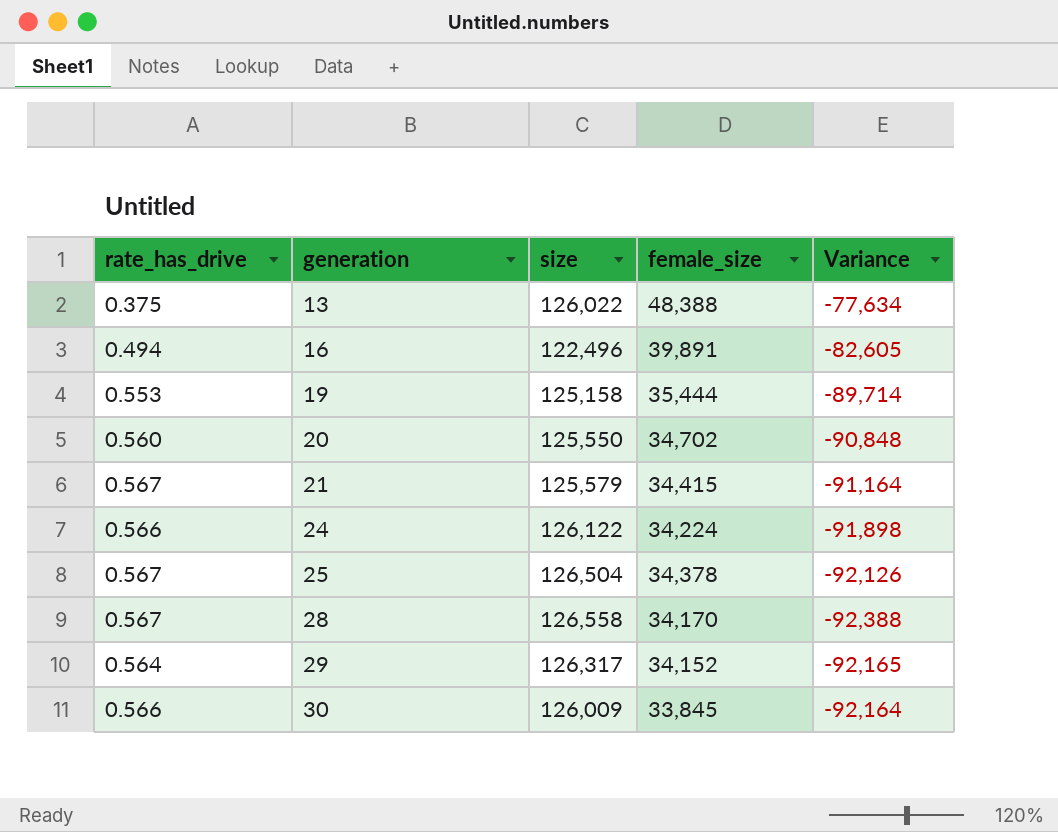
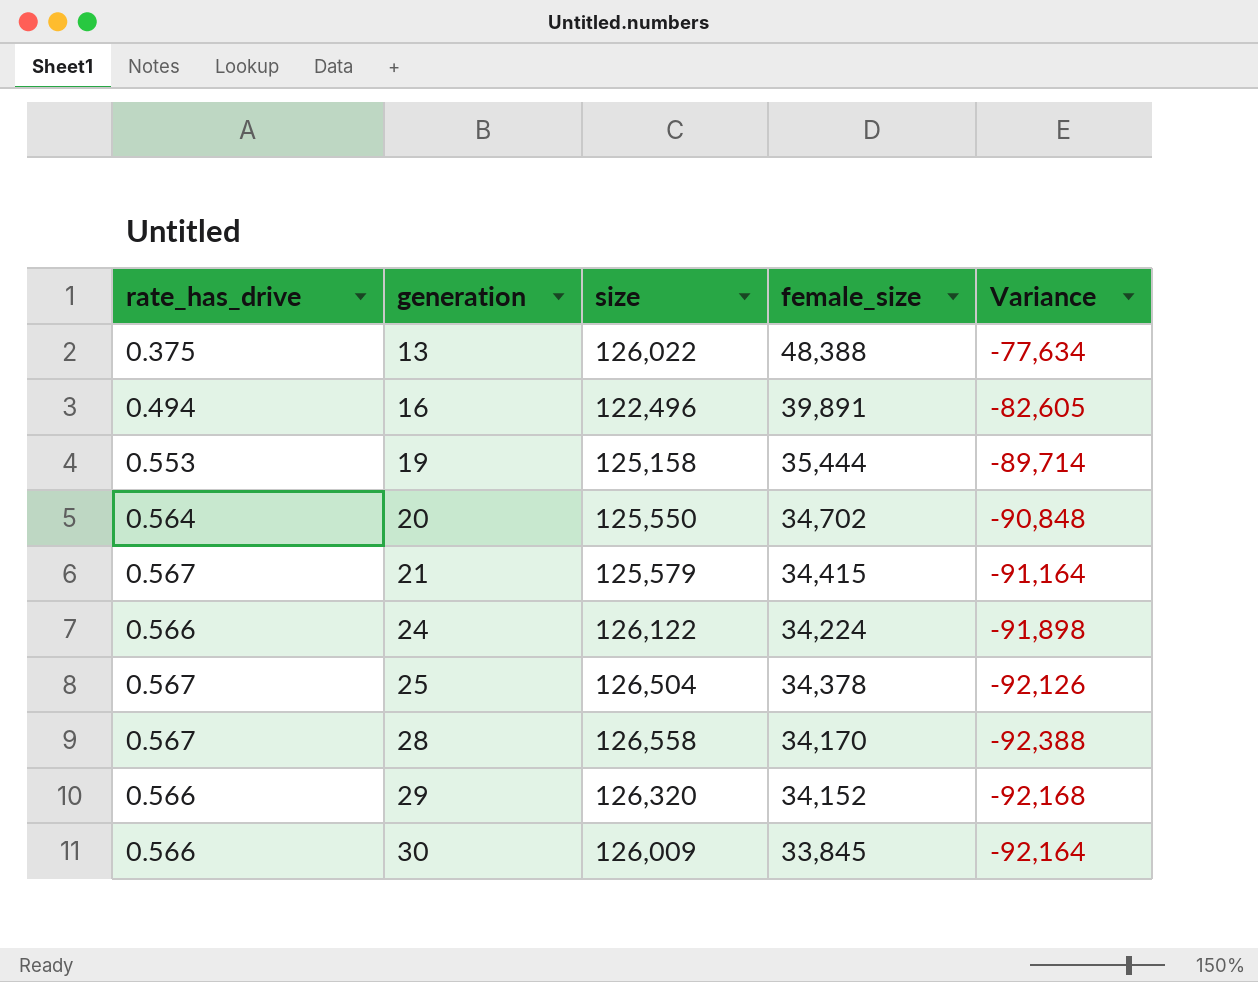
20 | rate_has_drive: 0.560 -> 0.564
29 | rate_has_drive: 0.564 -> 0.566
29 | size: 126,317 -> 126,320
29 | Variance: -92,165 -> -92,168

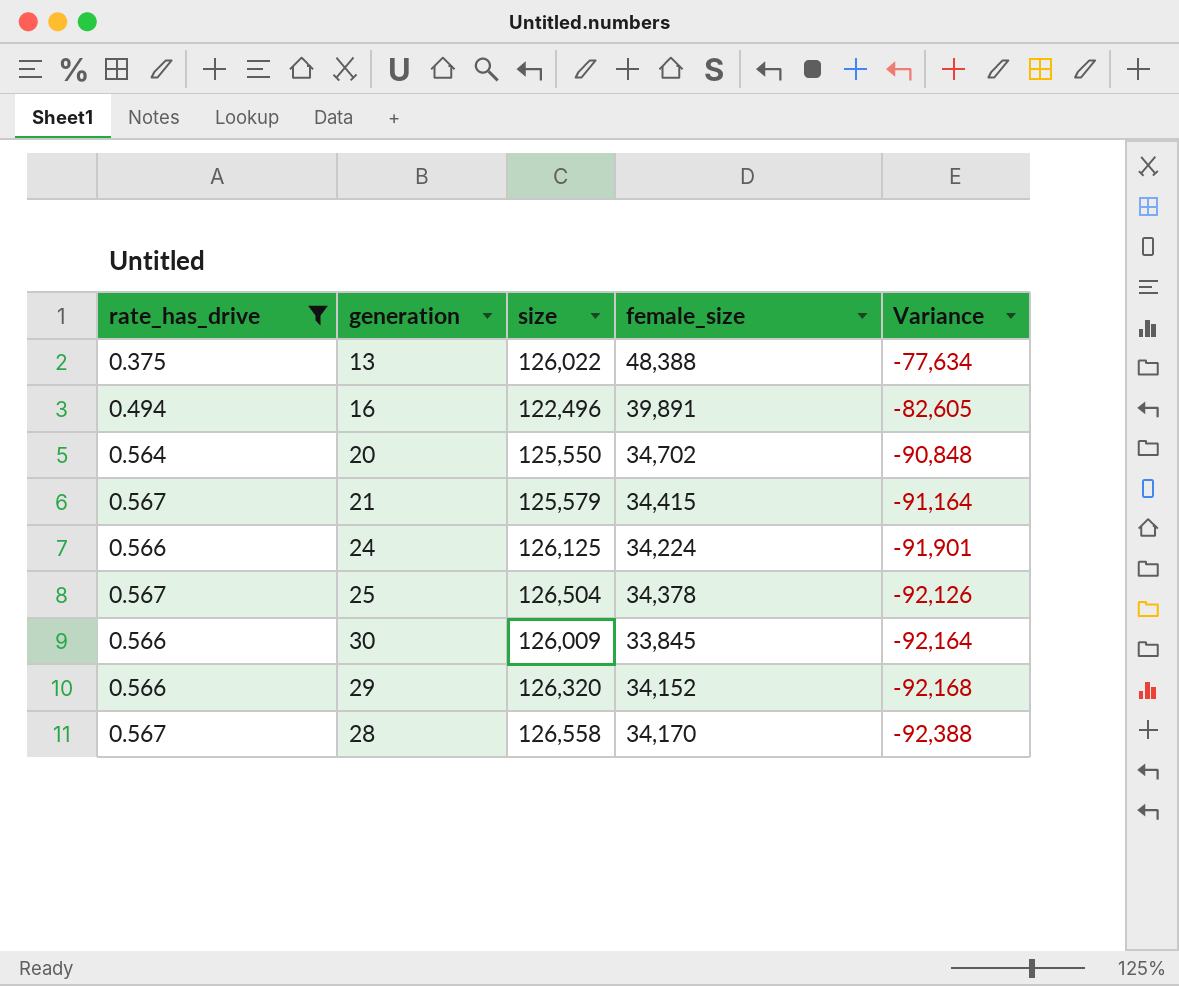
filter: none -> rate_has_drive != 0.553
row order: generation ascending -> Variance descending
24 | size: 126,122 -> 126,125
24 | Variance: -91,898 -> -91,901

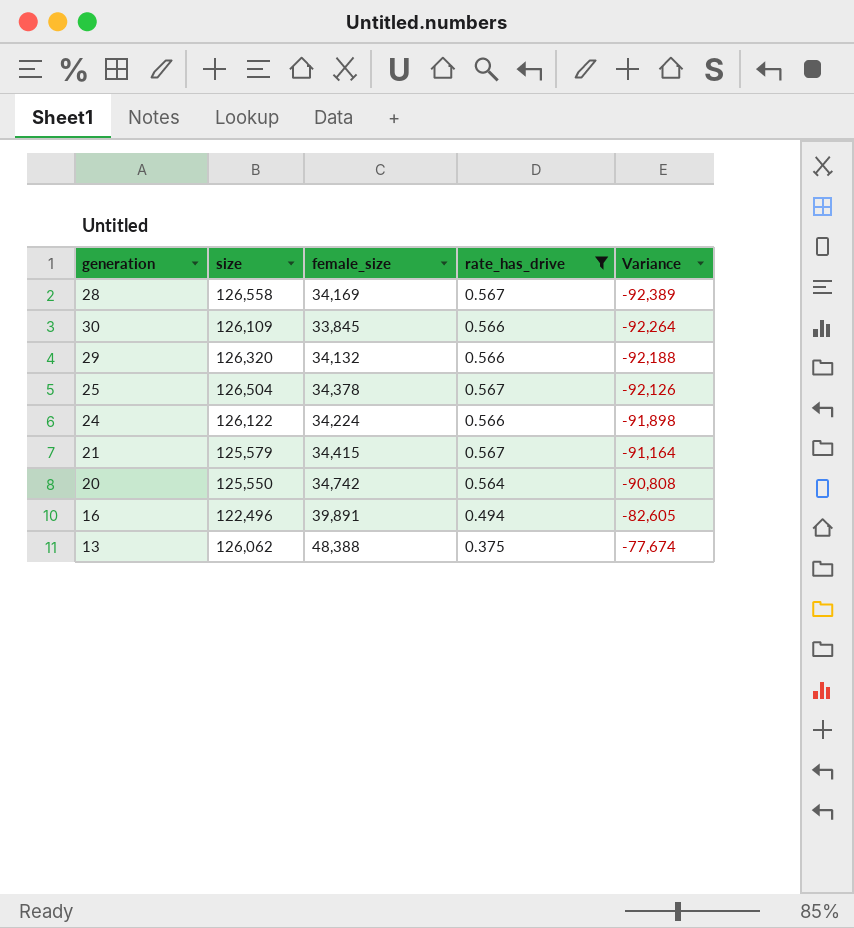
row order: Variance descending -> Variance ascending
column rate_has_drive | position: 1 -> 4
28 | female_size: 34,170 -> 34,169
28 | Variance: -92,388 -> -92,389
30 | size: 126,009 -> 126,109
30 | Variance: -92,164 -> -92,264
29 | female_size: 34,152 -> 34,132
29 | Variance: -92,168 -> -92,188
24 | size: 126,125 -> 126,122
24 | Variance: -91,901 -> -91,898
20 | female_size: 34,702 -> 34,742
20 | Variance: -90,848 -> -90,808
13 | size: 126,022 -> 126,062
13 | Variance: -77,634 -> -77,674

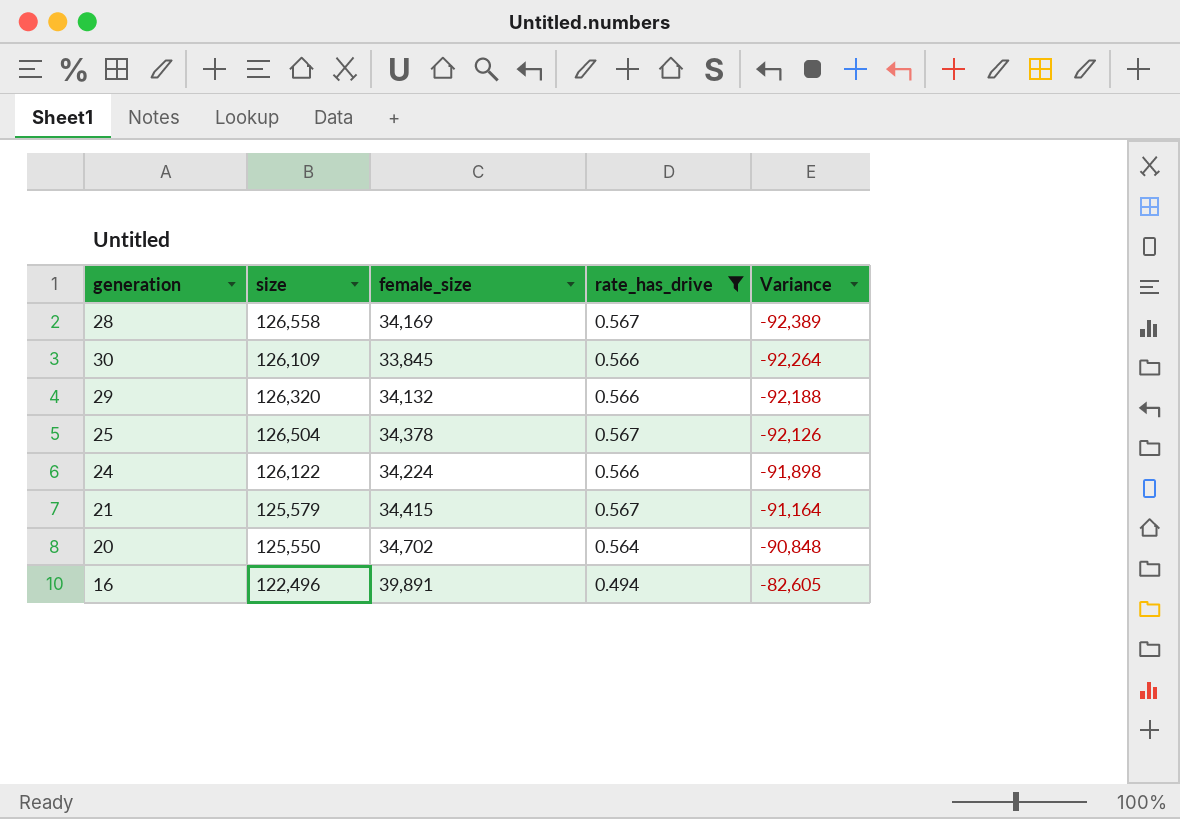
row 13: 126,062 | 48,388 | 0.375 | -77,674 -> none
20 | female_size: 34,742 -> 34,702
20 | Variance: -90,808 -> -90,848

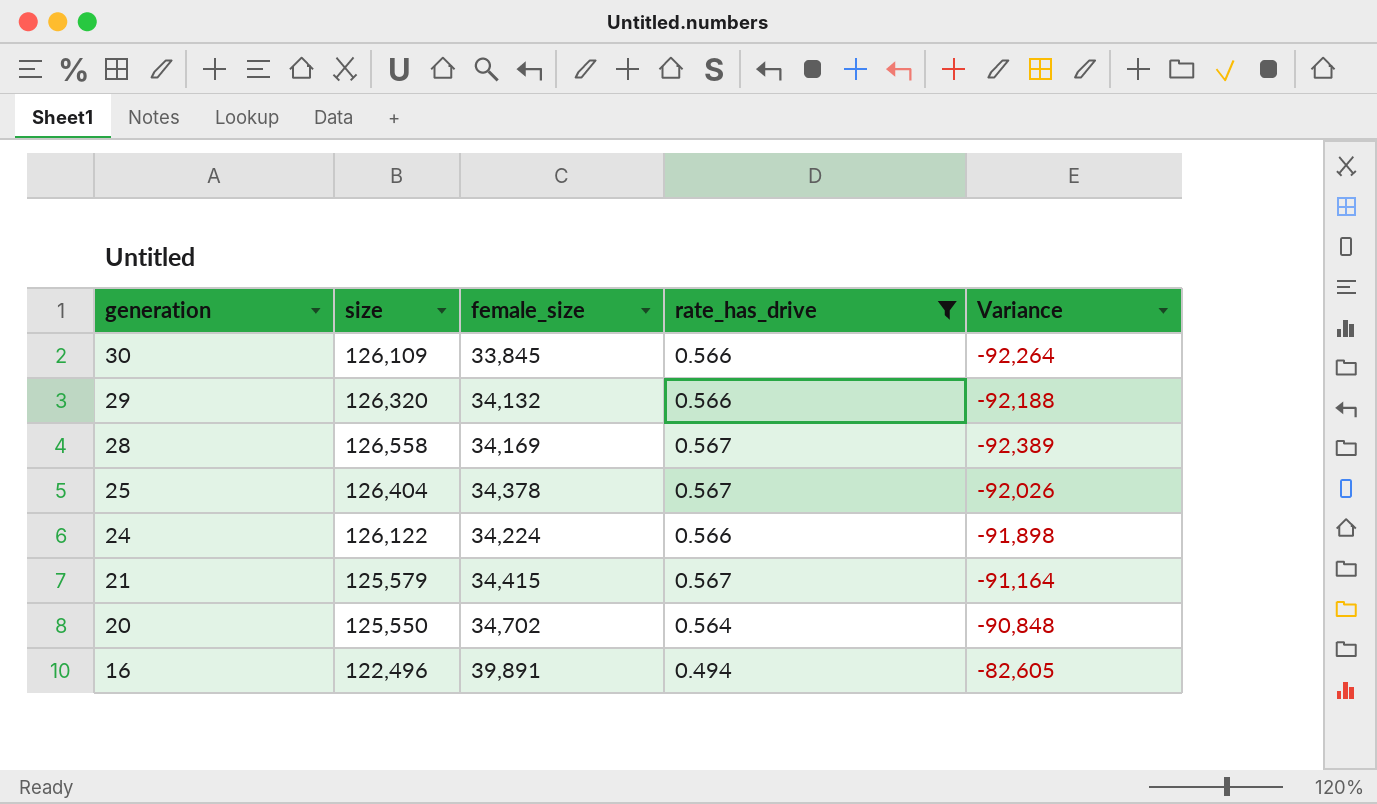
row order: Variance ascending -> generation descending
25 | size: 126,504 -> 126,404
25 | Variance: -92,126 -> -92,026

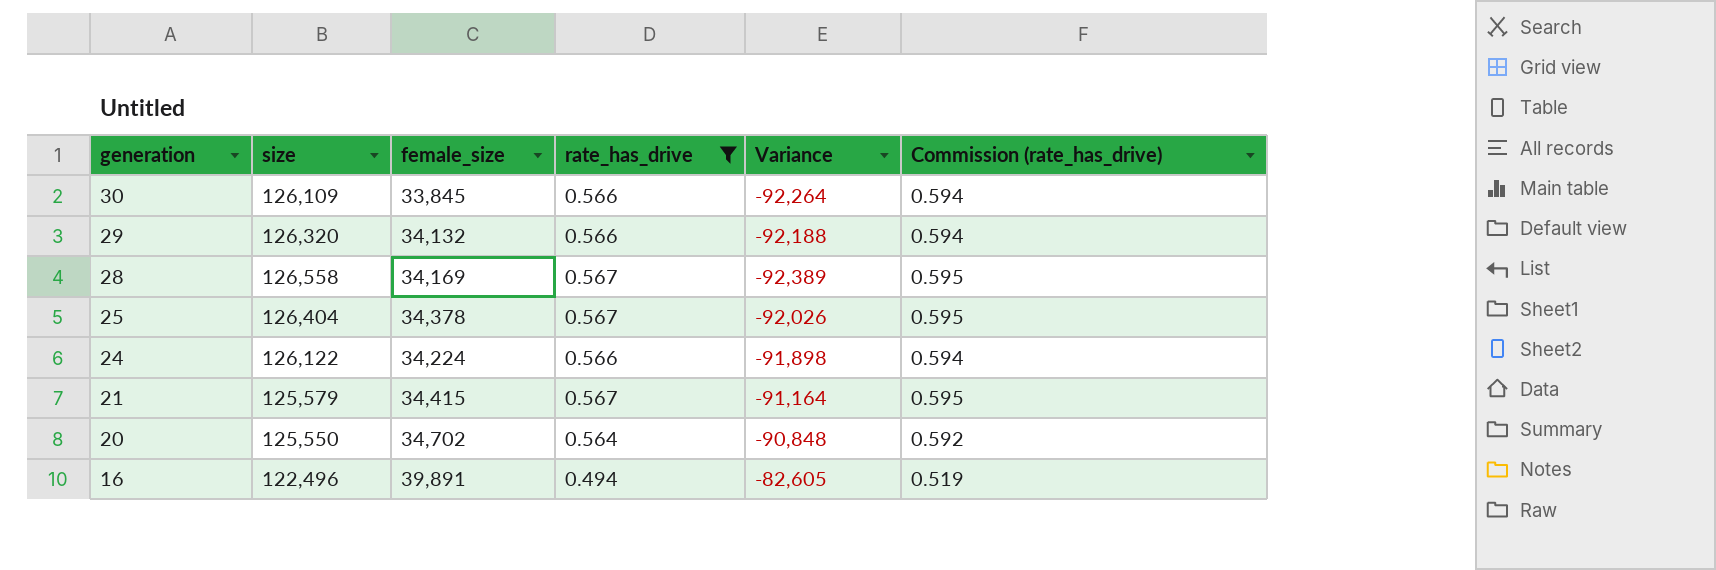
column Commission (rate_has_drive) | formula: none -> [rate_has_drive] * 1.05

